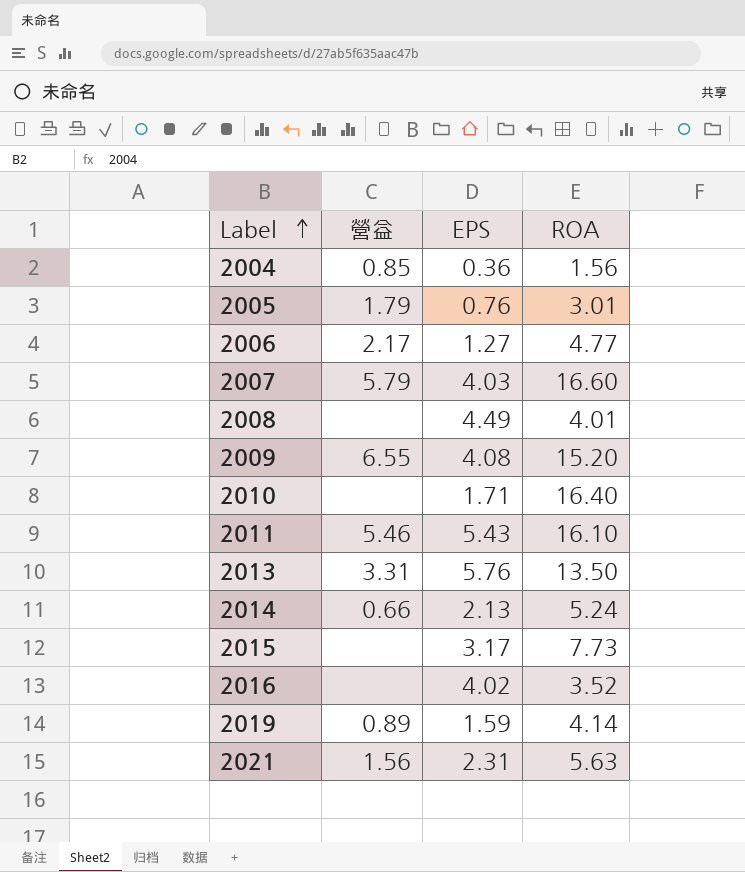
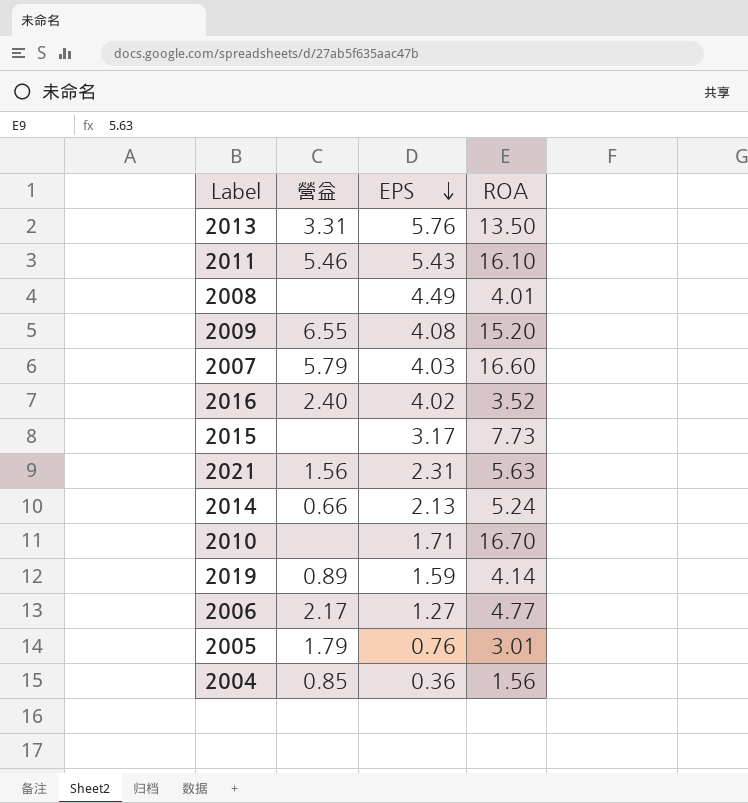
row order: Label ascending -> EPS descending
2016 | 營益: none -> 2.40
2010 | ROA: 16.40 -> 16.70

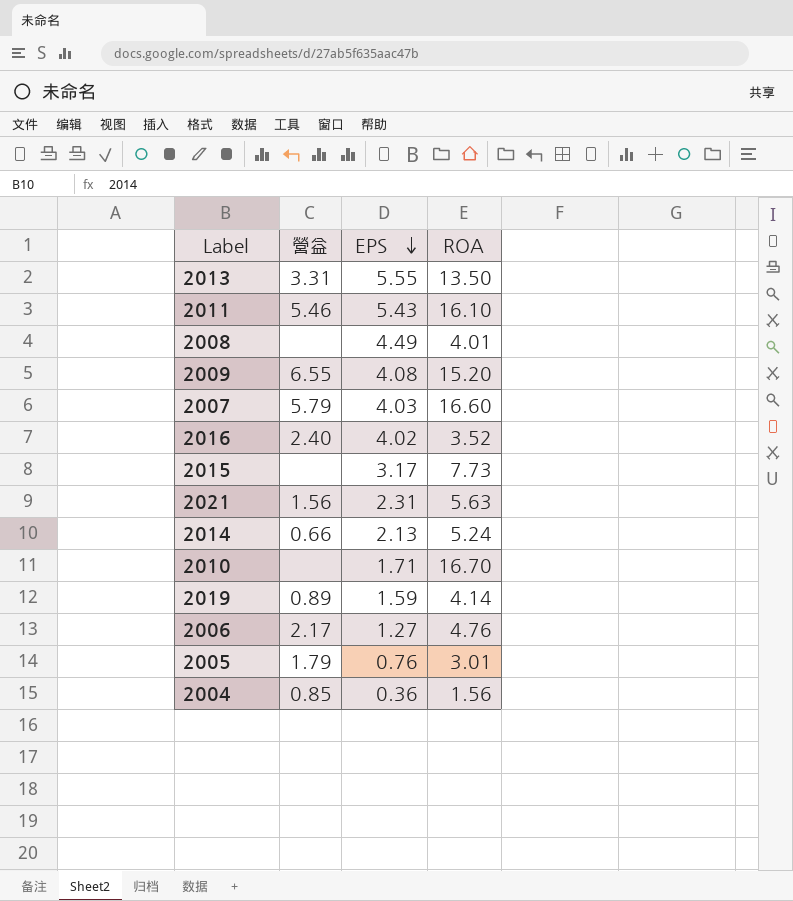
2013 | EPS: 5.76 -> 5.55
2006 | ROA: 4.77 -> 4.76

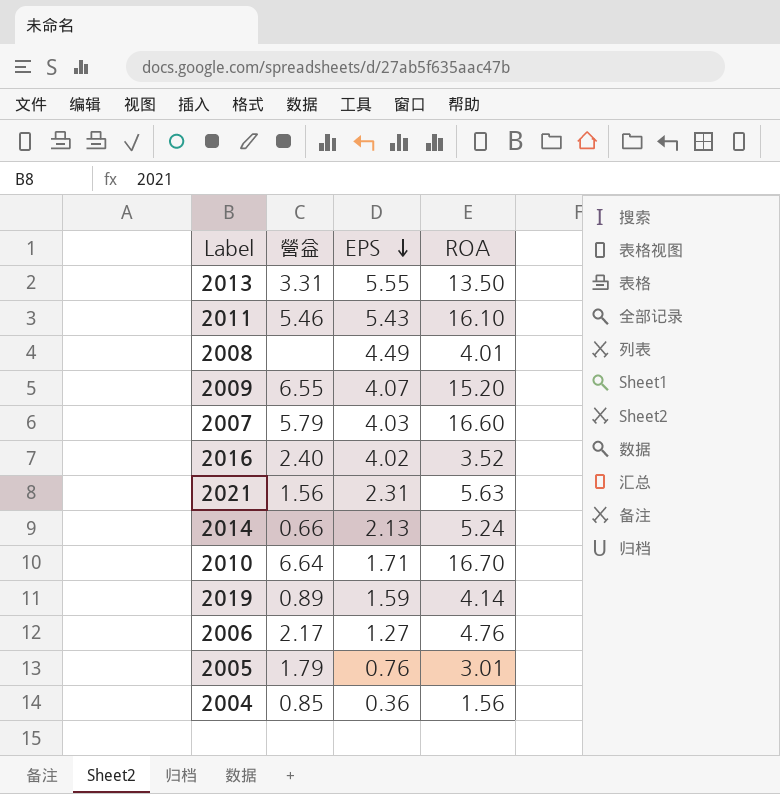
row 2015: none | 3.17 | 7.73 -> none
2009 | EPS: 4.08 -> 4.07
2010 | 營益: none -> 6.64

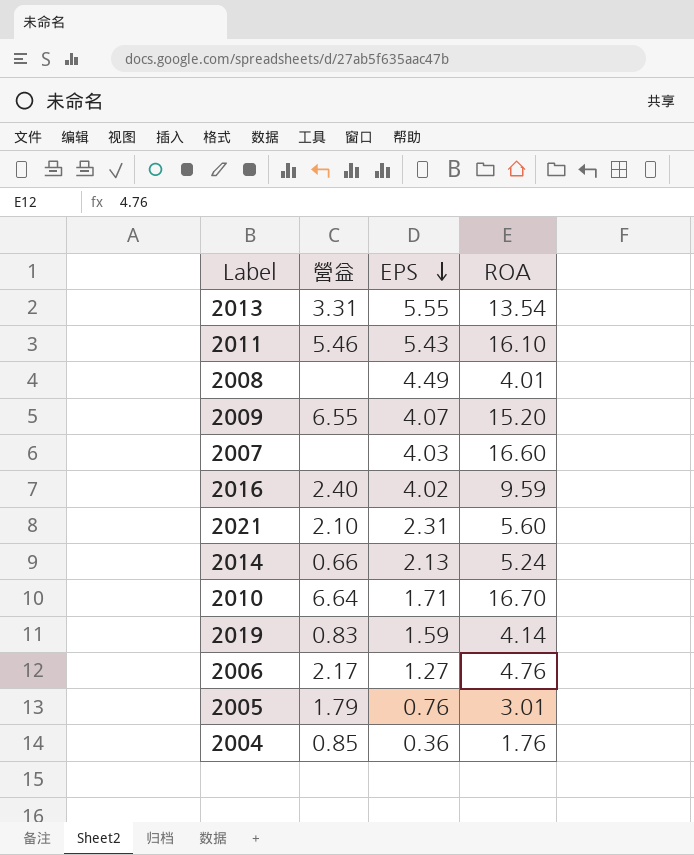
2013 | ROA: 13.50 -> 13.54
2007 | 營益: 5.79 -> none
2016 | ROA: 3.52 -> 9.59
2021 | 營益: 1.56 -> 2.10
2021 | ROA: 5.63 -> 5.60
2019 | 營益: 0.89 -> 0.83
2004 | ROA: 1.56 -> 1.76

